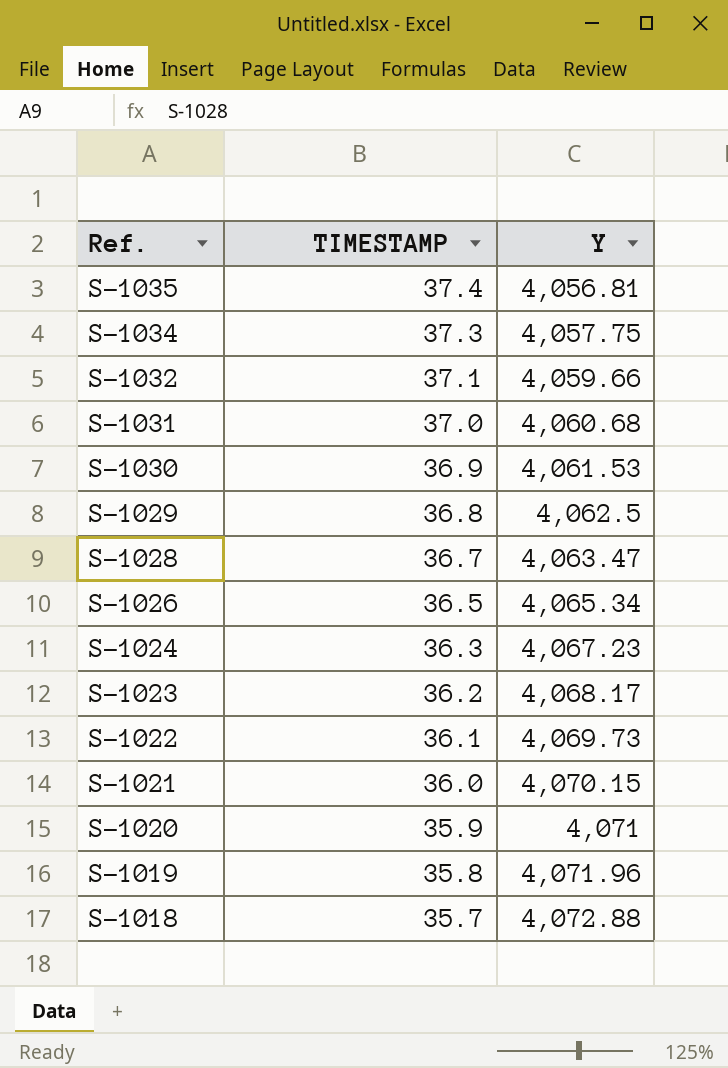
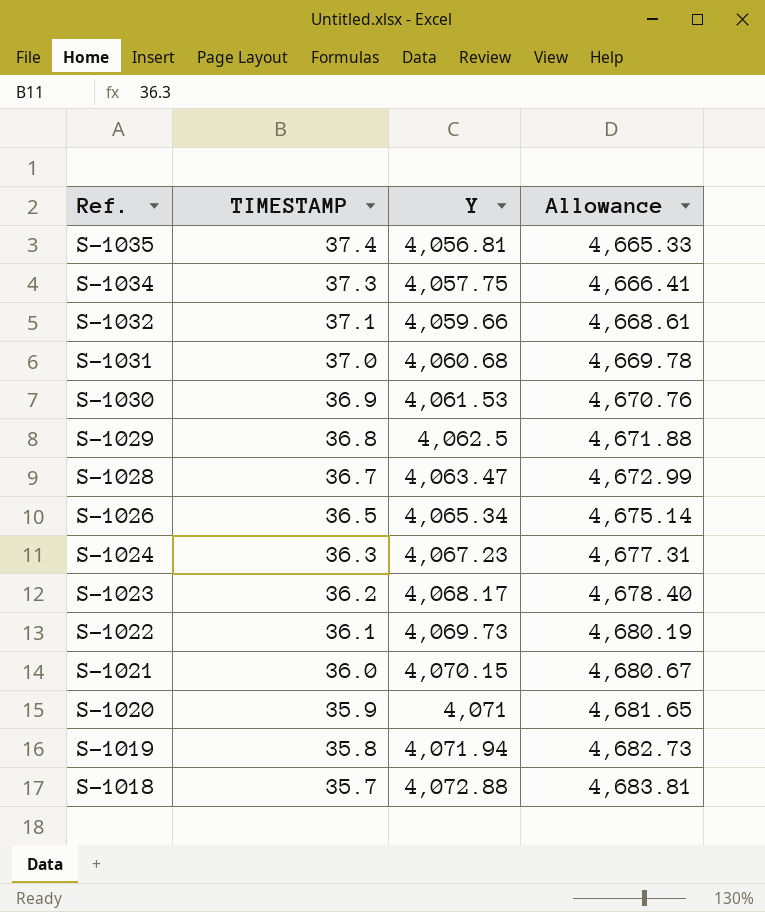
column Allowance | formula: none -> [Y] * 1.15
S-1019 | Y: 4,071.96 -> 4,071.94

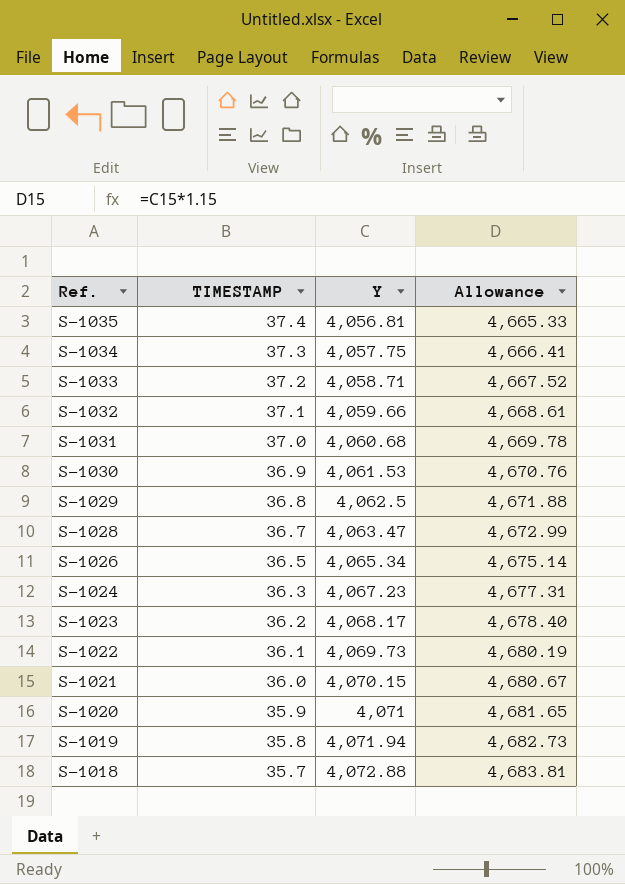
row S-1033: none -> 37.2 | 4,058.71 | 4,667.52

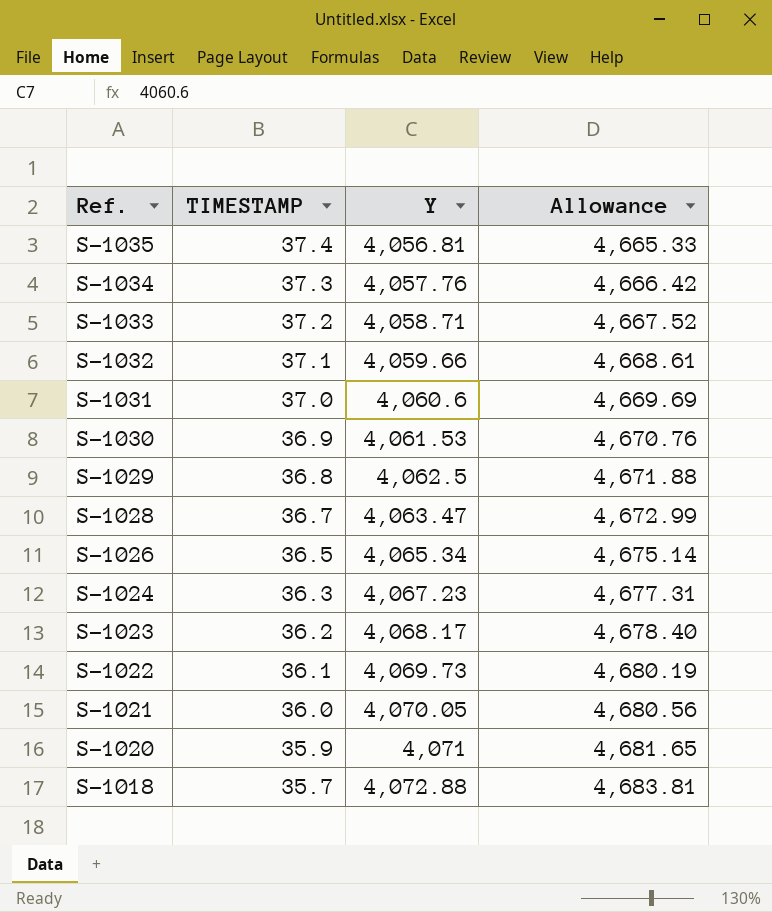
row S-1019: 35.8 | 4,071.94 | 4,682.73 -> none
S-1034 | Y: 4,057.75 -> 4,057.76
S-1034 | Allowance: 4,666.41 -> 4,666.42
S-1031 | Y: 4,060.68 -> 4,060.6
S-1031 | Allowance: 4,669.78 -> 4,669.69
S-1021 | Y: 4,070.15 -> 4,070.05
S-1021 | Allowance: 4,680.67 -> 4,680.56

